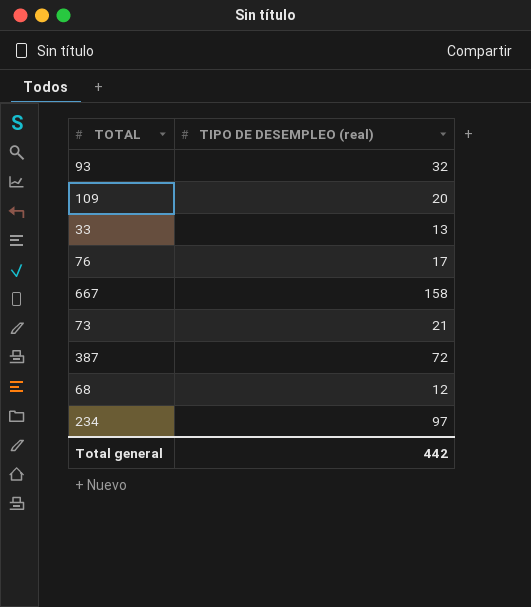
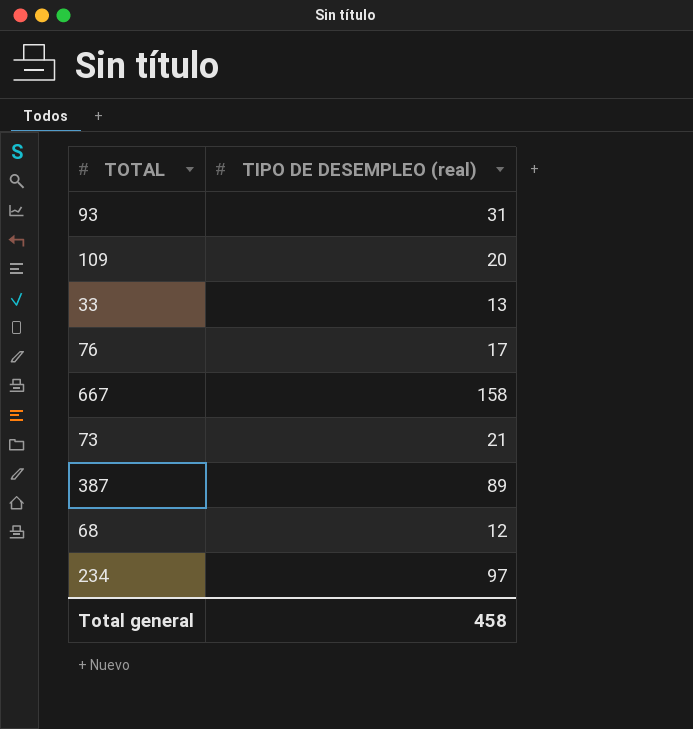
93 | TIPO DE DESEMPLEO (real): 32 -> 31
387 | TIPO DE DESEMPLEO (real): 72 -> 89
Total general | TIPO DE DESEMPLEO (real): 442 -> 458

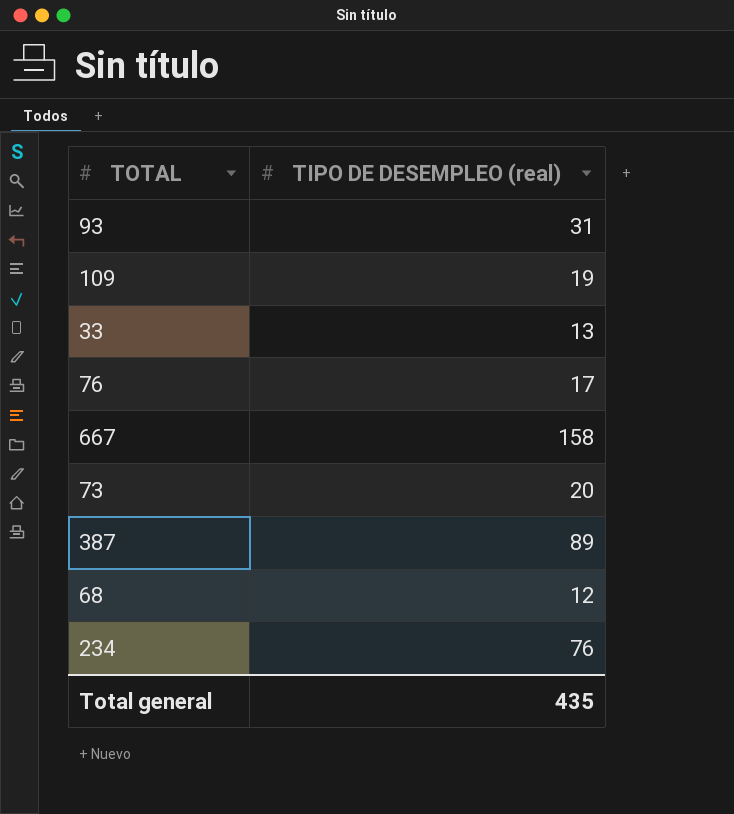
109 | TIPO DE DESEMPLEO (real): 20 -> 19
73 | TIPO DE DESEMPLEO (real): 21 -> 20
234 | TIPO DE DESEMPLEO (real): 97 -> 76
Total general | TIPO DE DESEMPLEO (real): 458 -> 435

